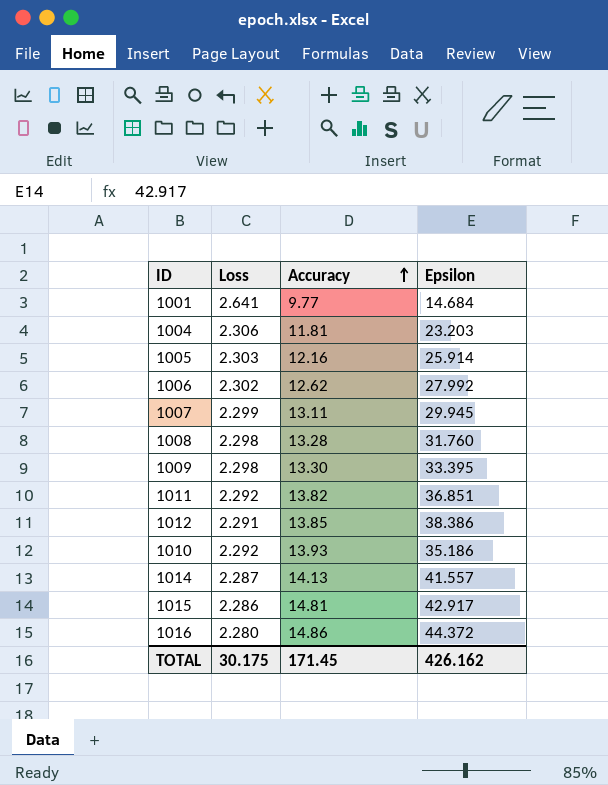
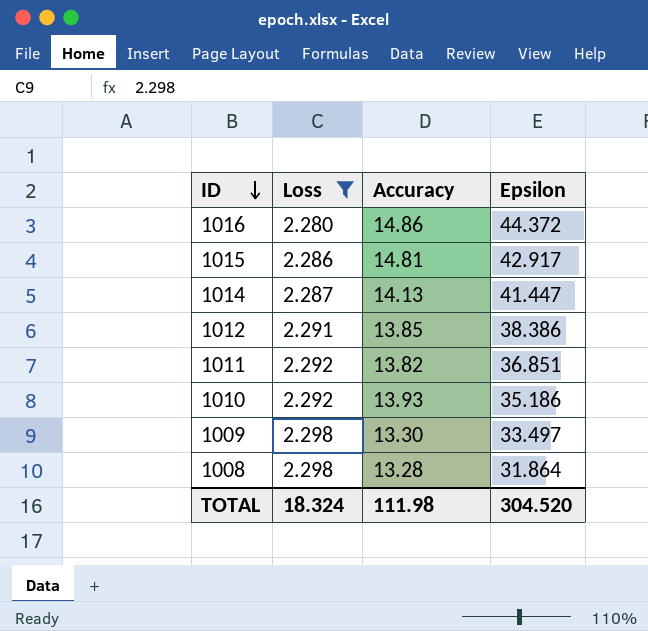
filter: none -> Loss <= 2.298
row order: Accuracy ascending -> ID descending
1014 | Epsilon: 41.557 -> 41.447
1009 | Epsilon: 33.395 -> 33.497
1008 | Epsilon: 31.760 -> 31.864
TOTAL | Loss: 30.175 -> 18.324
TOTAL | Accuracy: 171.45 -> 111.98
TOTAL | Epsilon: 426.162 -> 304.520

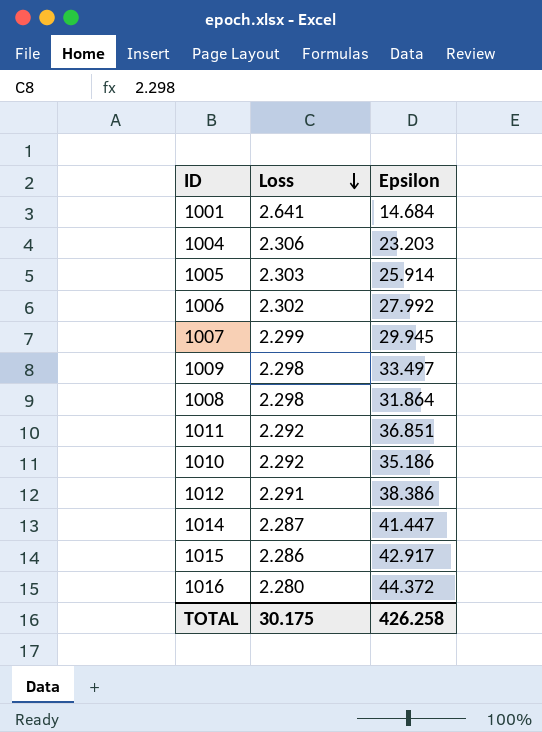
filter: Loss <= 2.298 -> none
row order: ID descending -> Loss descending
column Accuracy | position: 3 -> none
TOTAL | Loss: 18.324 -> 30.175
TOTAL | Epsilon: 304.520 -> 426.258

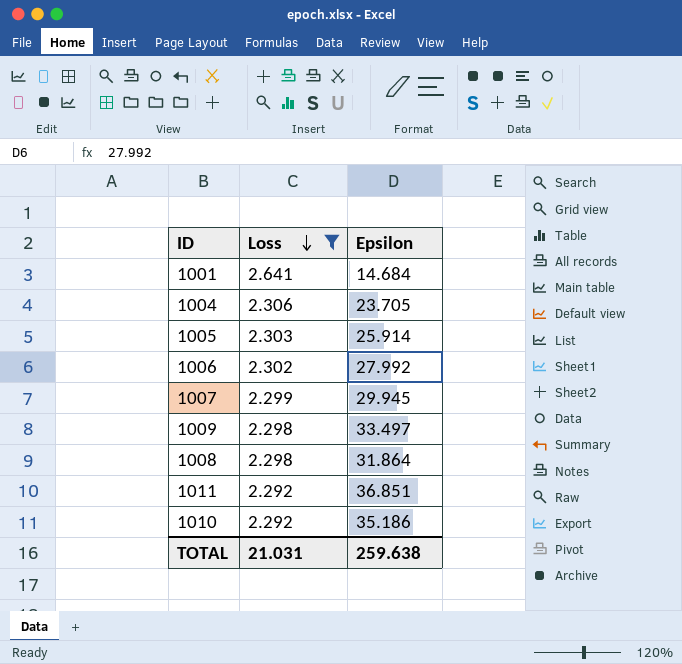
filter: none -> Loss >= 2.292
1004 | Epsilon: 23.203 -> 23.705
TOTAL | Loss: 30.175 -> 21.031
TOTAL | Epsilon: 426.258 -> 259.638

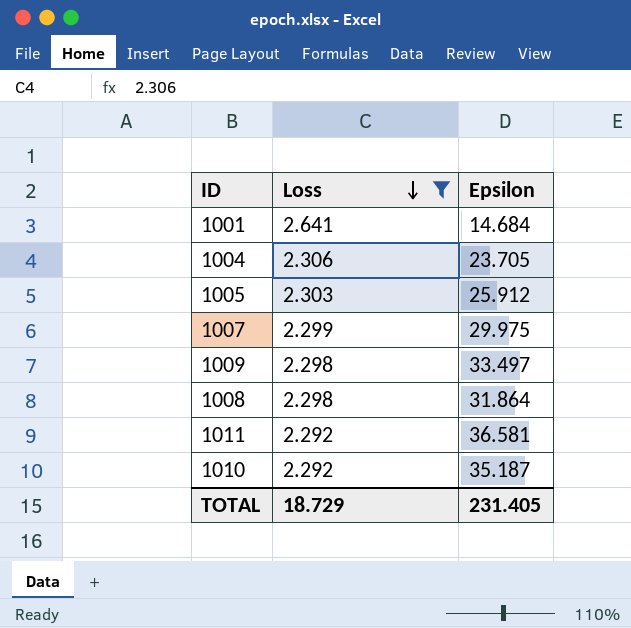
row 1006: 2.302 | 27.992 -> none
1005 | Epsilon: 25.914 -> 25.912
1007 | Epsilon: 29.945 -> 29.975
1011 | Epsilon: 36.851 -> 36.581
1010 | Epsilon: 35.186 -> 35.187
TOTAL | Loss: 21.031 -> 18.729
TOTAL | Epsilon: 259.638 -> 231.405

